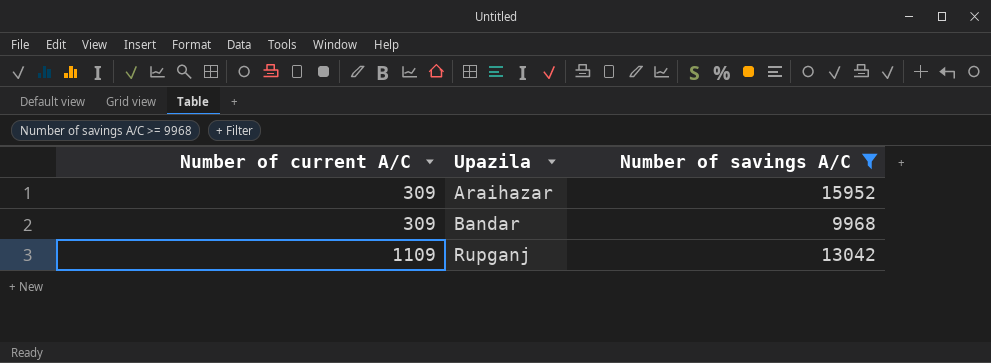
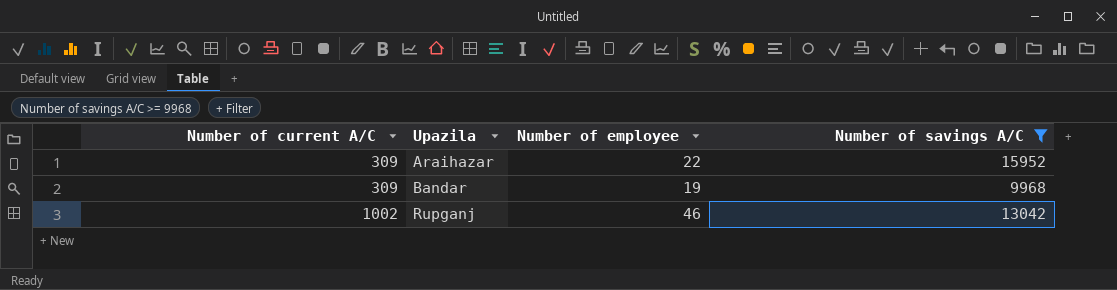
column Number of employee | position: none -> 3
Rupganj | Number of current A/C: 1109 -> 1002

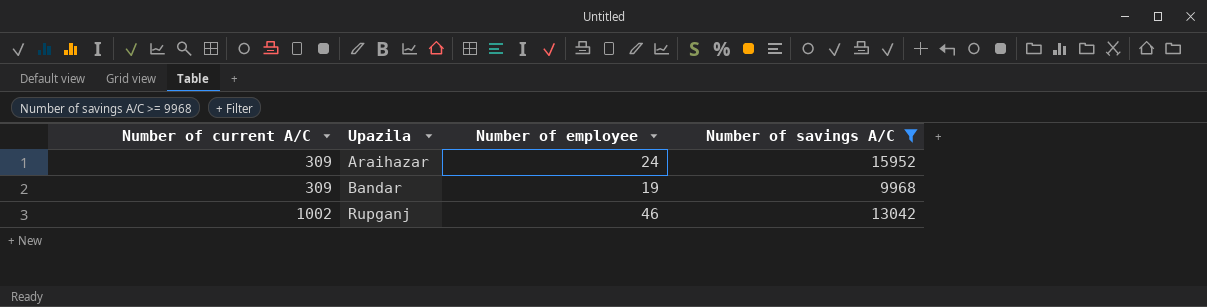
Araihazar | Number of employee: 22 -> 24

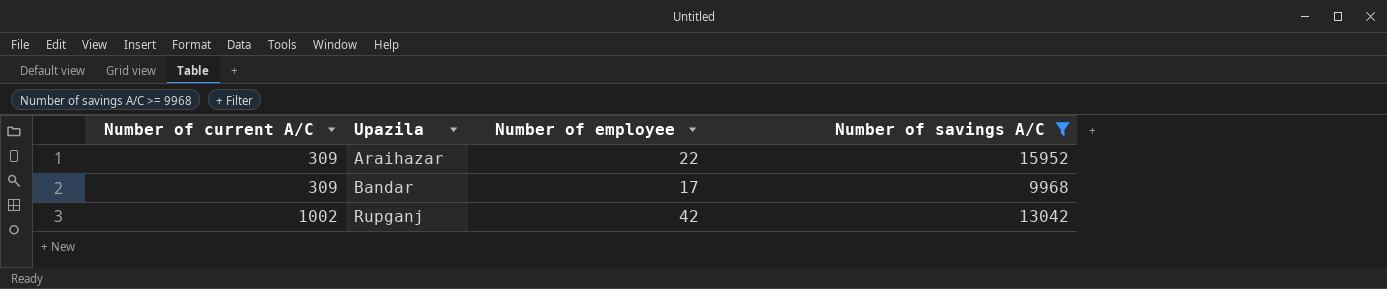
Araihazar | Number of employee: 24 -> 22
Bandar | Number of employee: 19 -> 17
Rupganj | Number of employee: 46 -> 42

